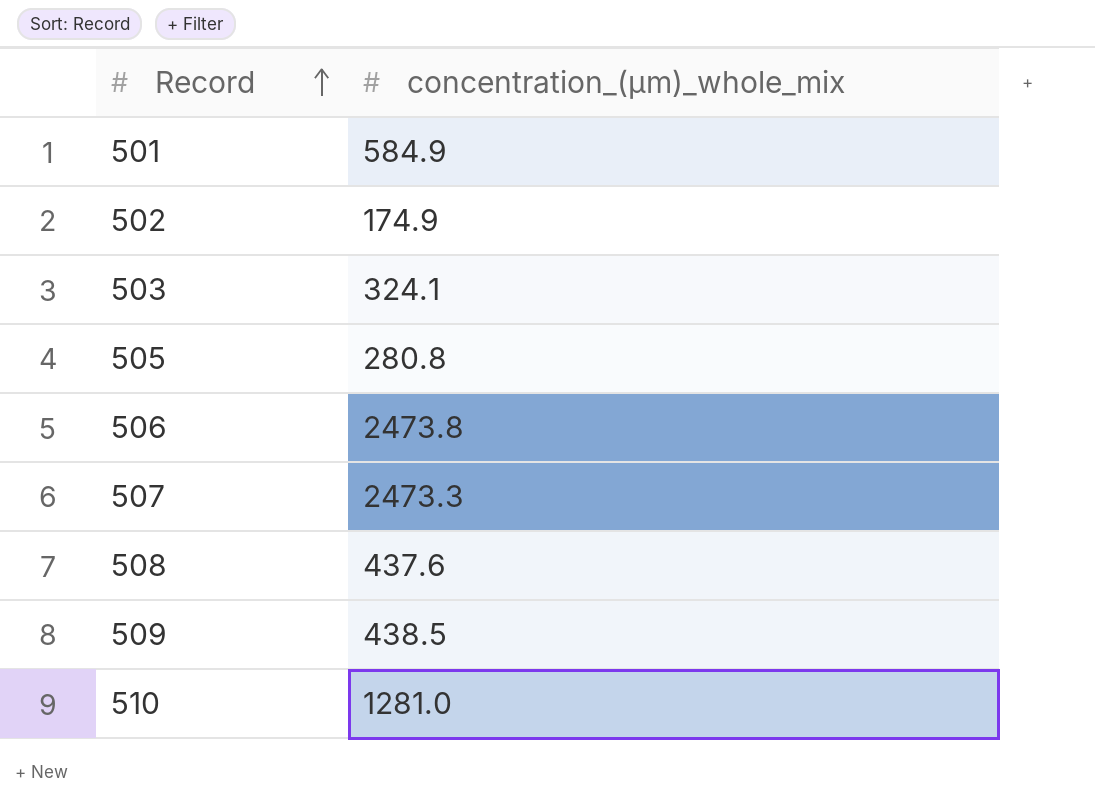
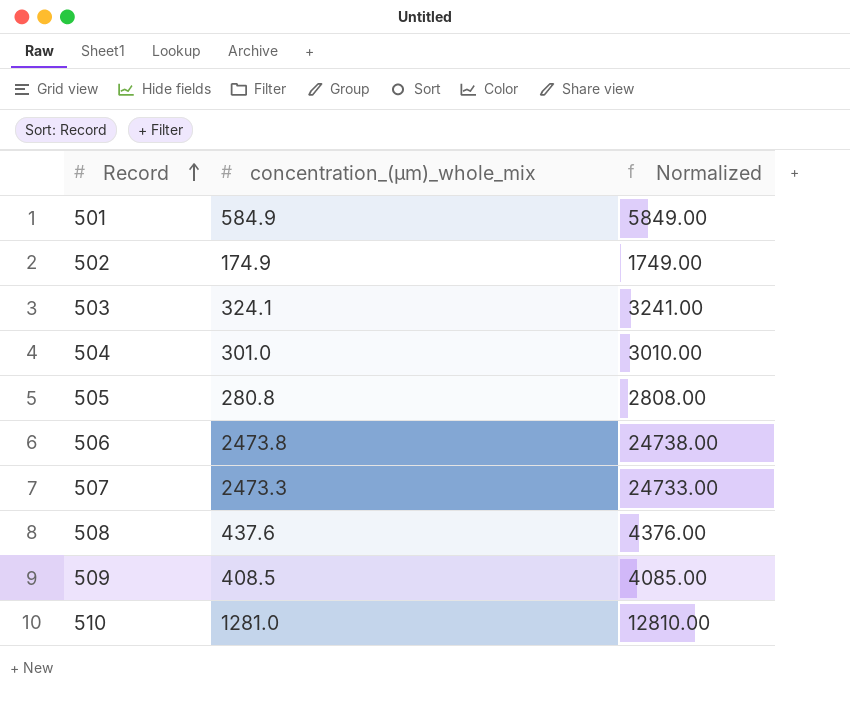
column Normalized | formula: none -> [concentration_(μm)_whole_mix] * 10
row 504: none -> 301.0 | 3010.00
509 | concentration_(μm)_whole_mix: 438.5 -> 408.5

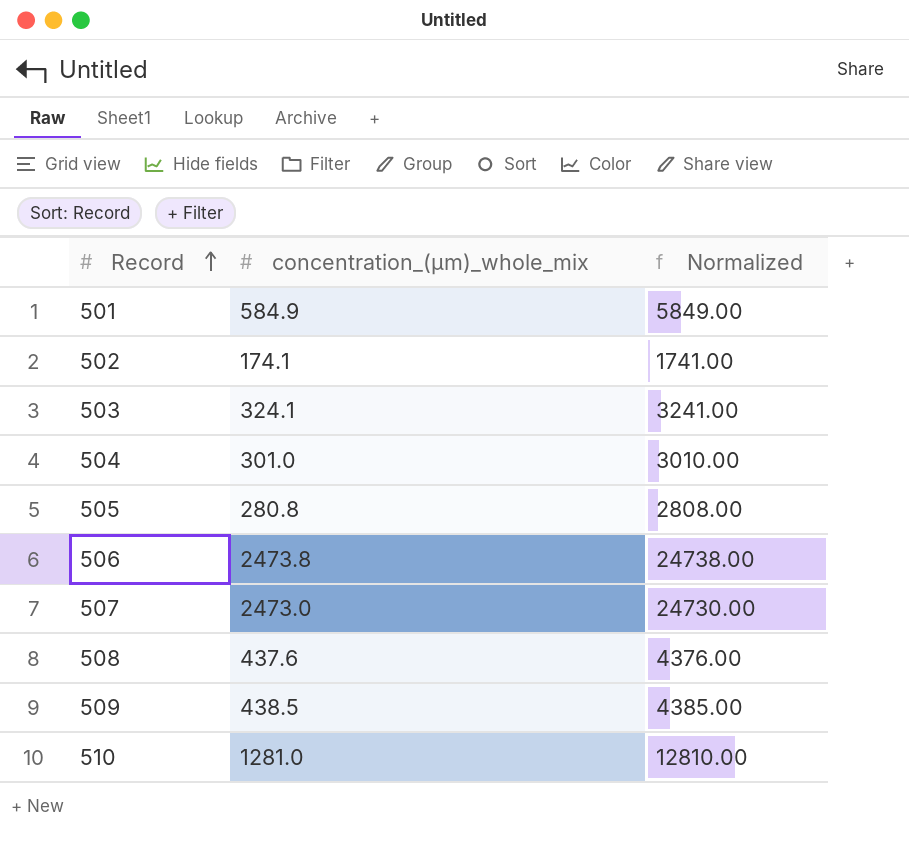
502 | concentration_(μm)_whole_mix: 174.9 -> 174.1
502 | Normalized: 1749.00 -> 1741.00
507 | concentration_(μm)_whole_mix: 2473.3 -> 2473.0
507 | Normalized: 24733.00 -> 24730.00
509 | concentration_(μm)_whole_mix: 408.5 -> 438.5
509 | Normalized: 4085.00 -> 4385.00

